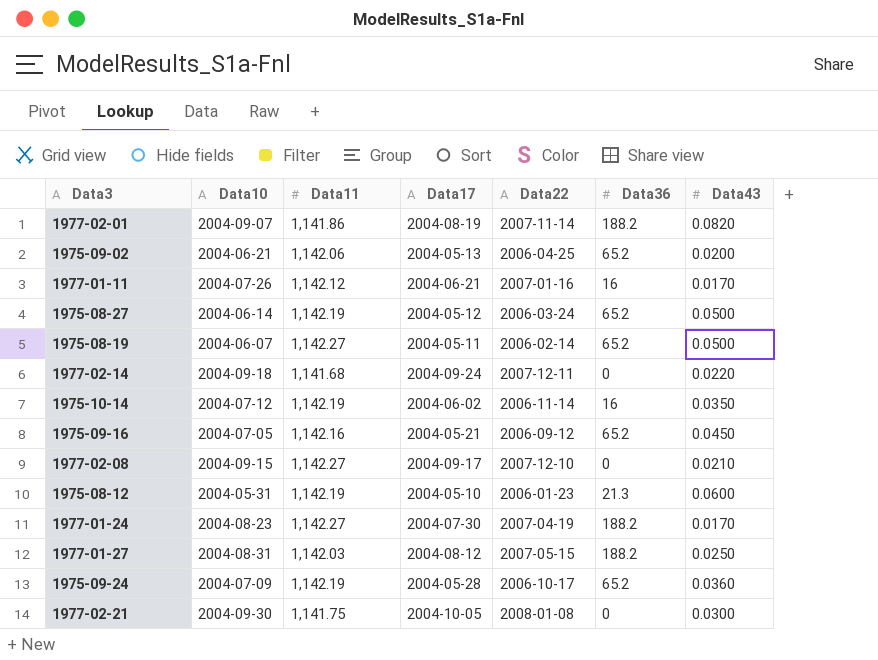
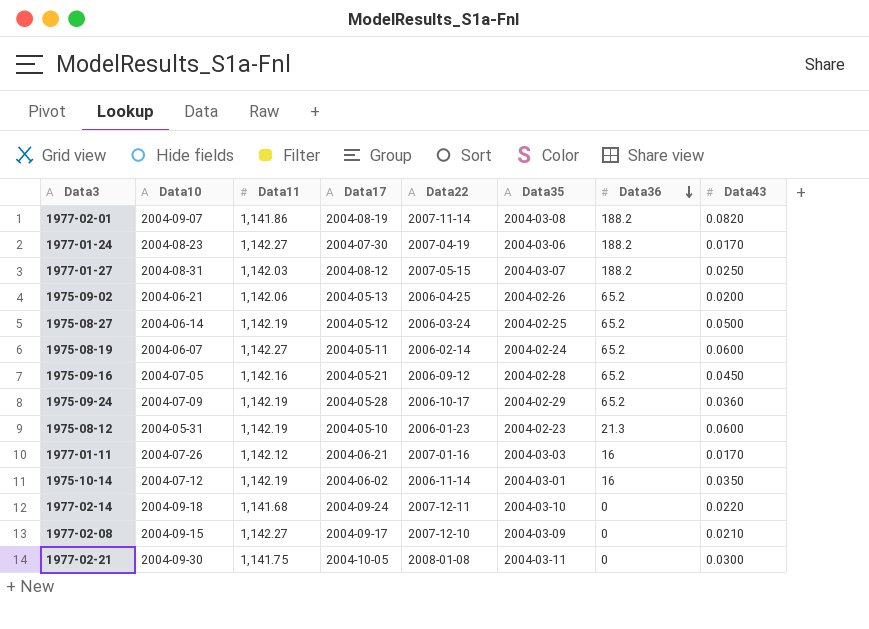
row order: none -> Data36 descending
column Data35 | position: none -> 6
1975-08-19 | Data43: 0.0500 -> 0.0600

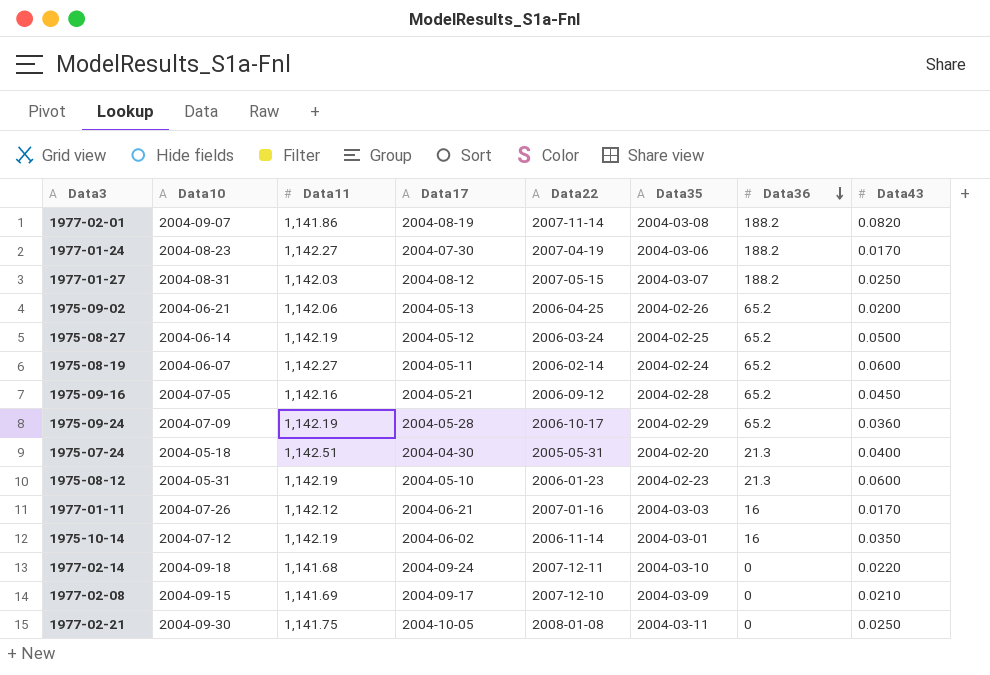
row 1975-07-24: none -> 2004-05-18 | 1,142.51 | 2004-04-30 | 2005-05-31 | 2004-02-20 | 21.3 | 0.0400
1977-02-08 | Data11: 1,142.27 -> 1,141.69
1977-02-21 | Data43: 0.0300 -> 0.0250

